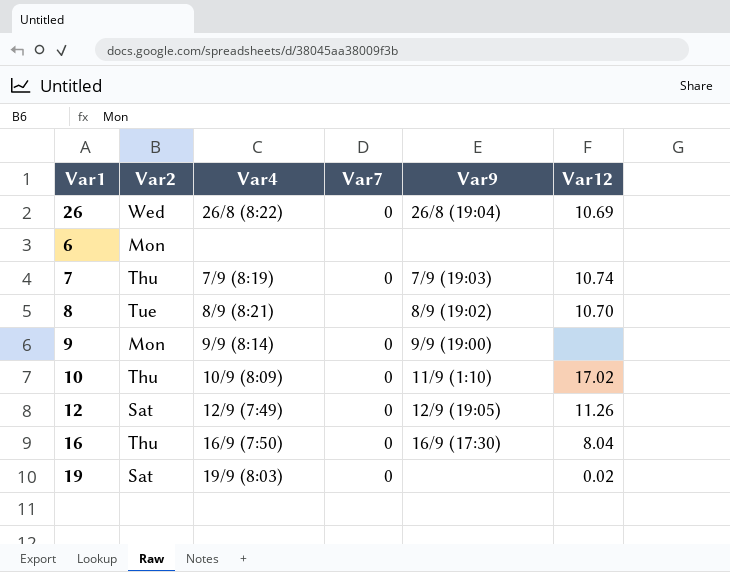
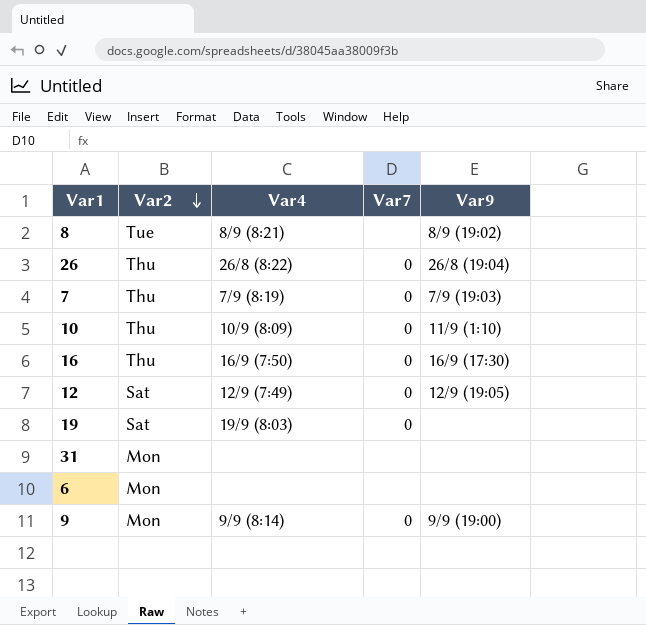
row order: none -> Var2 descending
column Var12 | position: 6 -> none
26 | Var2: Wed -> Thu
row 31: none -> Mon | none | none | none

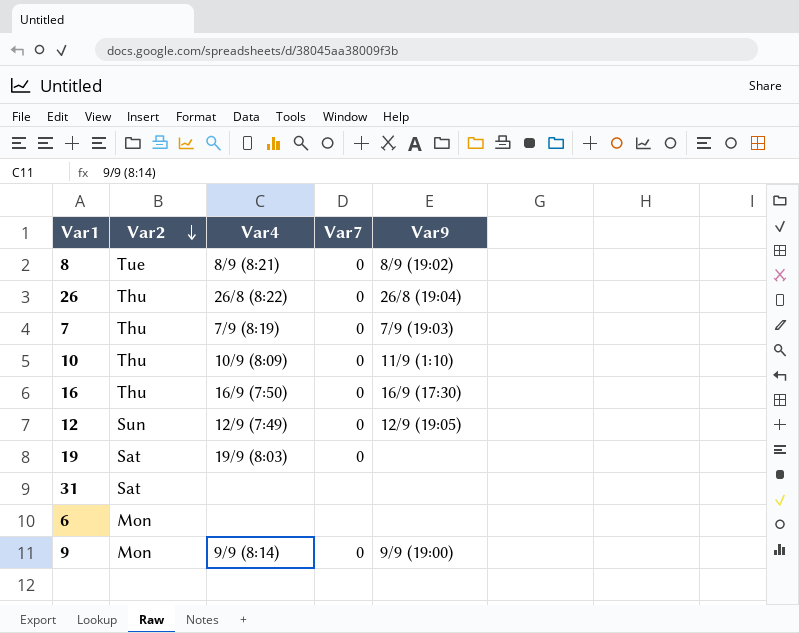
8 | Var7: none -> 0
12 | Var2: Sat -> Sun
31 | Var2: Mon -> Sat

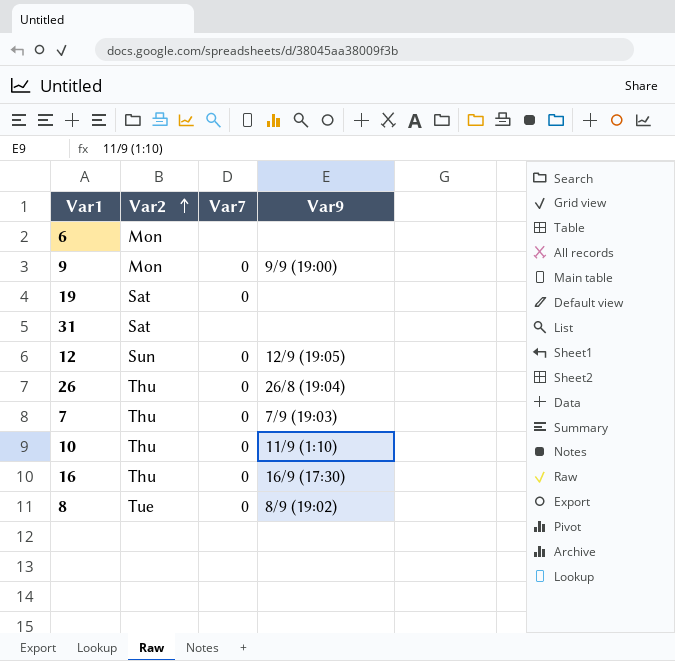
row order: Var2 descending -> Var2 ascending
column Var4 | position: 3 -> none

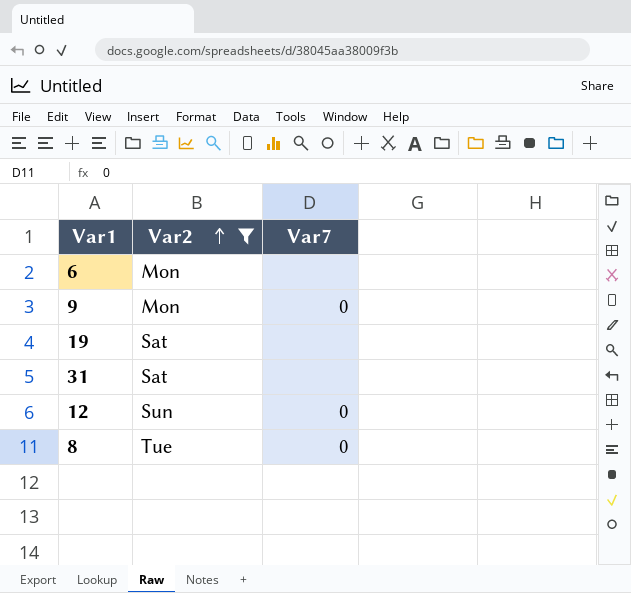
filter: none -> Var2 != Thu
column Var9 | position: 4 -> none
19 | Var7: 0 -> none

